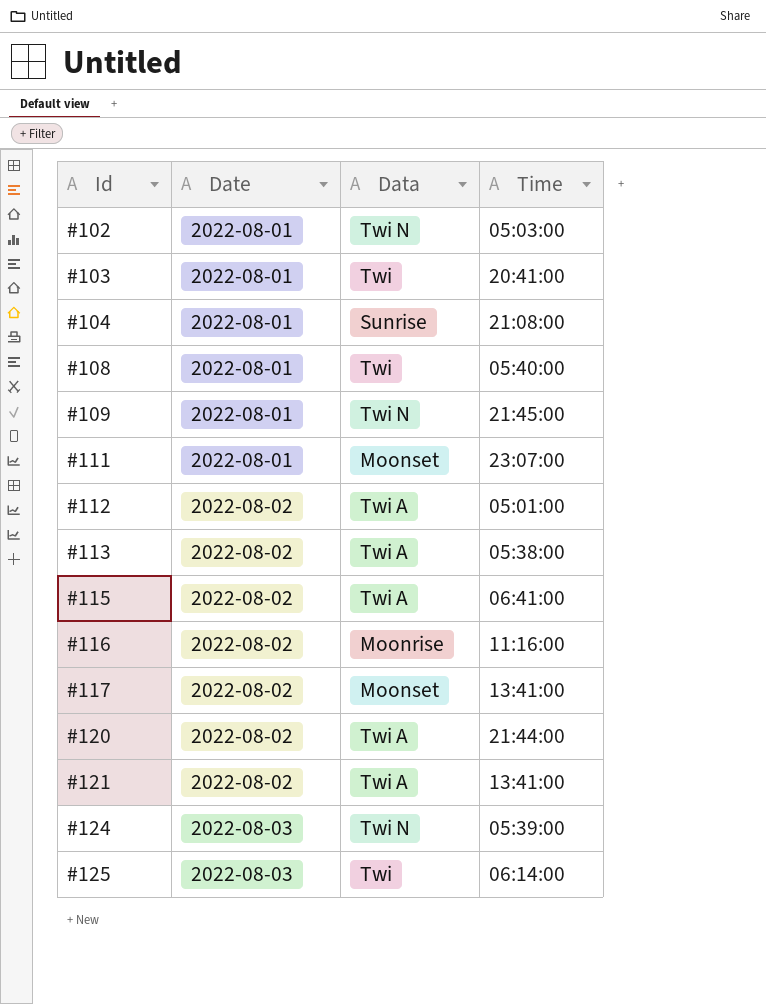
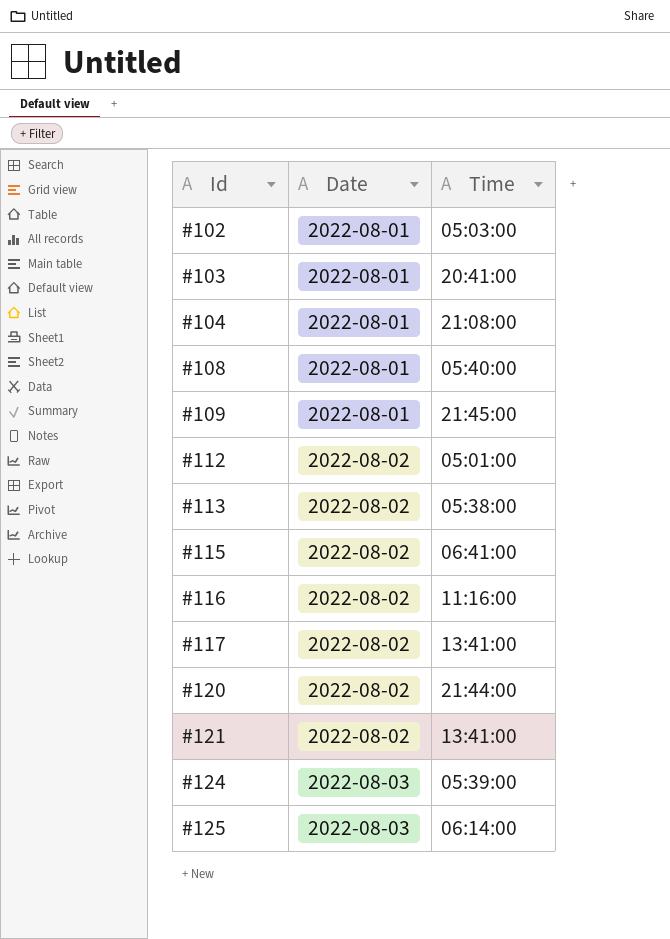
column Data | position: 3 -> none
row #111: 2022-08-01 | Moonset | 23:07:00 -> none

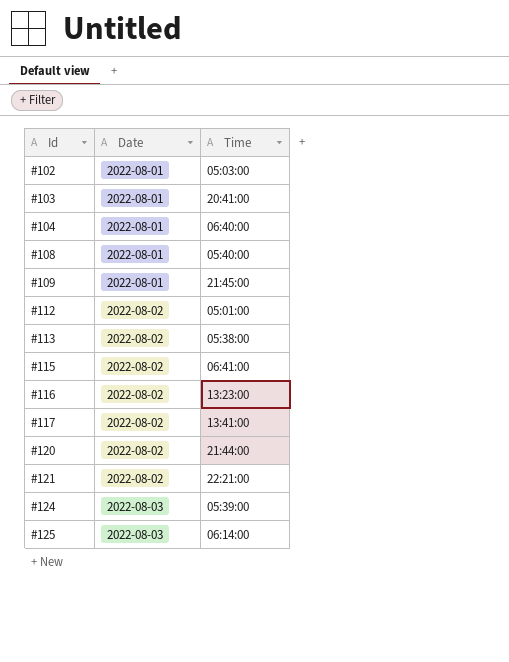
#104 | Time: 21:08:00 -> 06:40:00
#116 | Time: 11:16:00 -> 13:23:00
#121 | Time: 13:41:00 -> 22:21:00

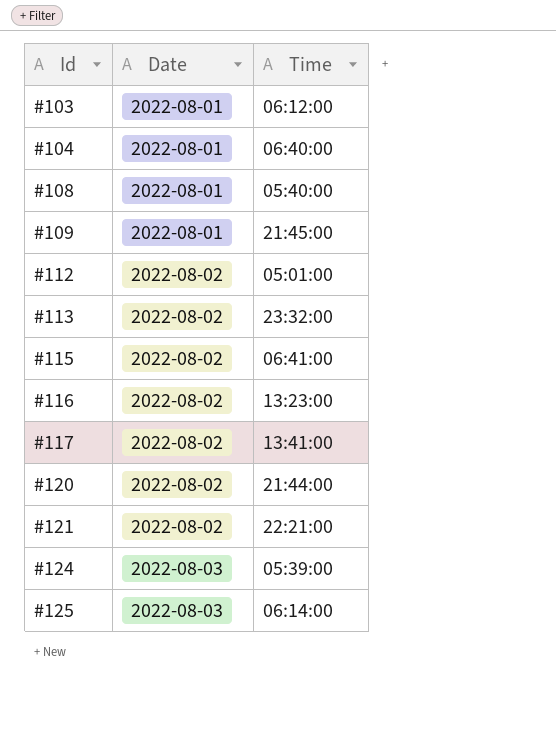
row #102: 2022-08-01 | 05:03:00 -> none
#103 | Time: 20:41:00 -> 06:12:00
#113 | Time: 05:38:00 -> 23:32:00

